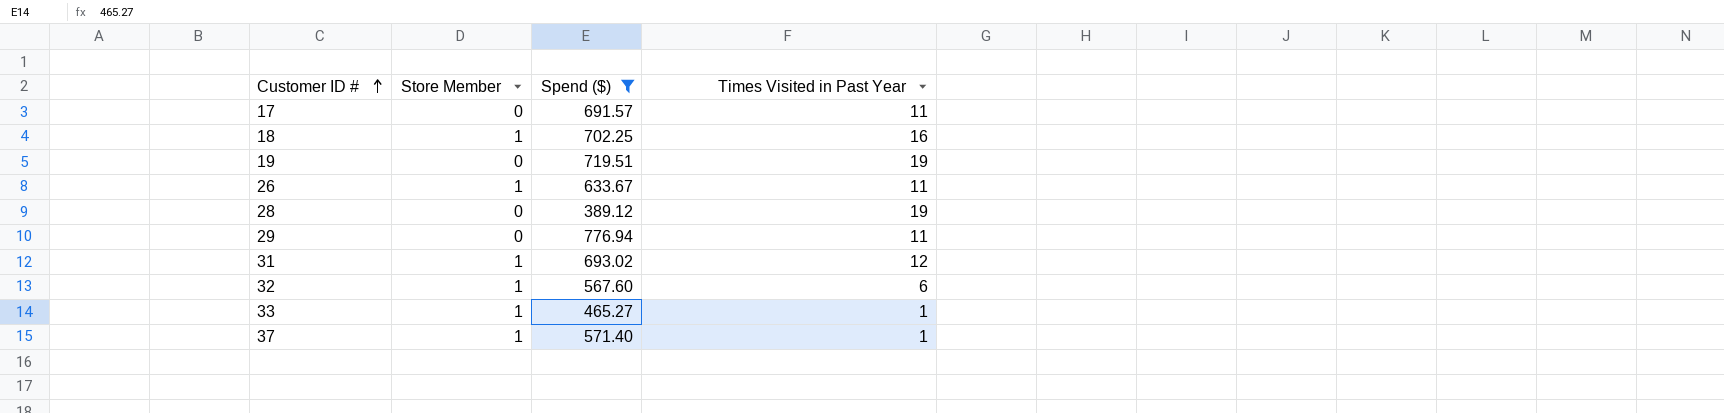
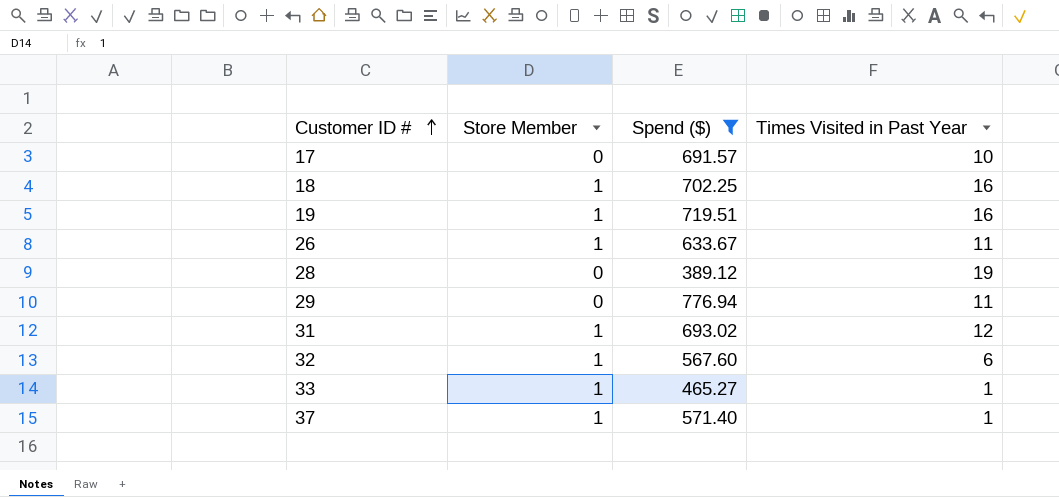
17 | Times Visited in Past Year: 11 -> 10
19 | Store Member: 0 -> 1
19 | Times Visited in Past Year: 19 -> 16

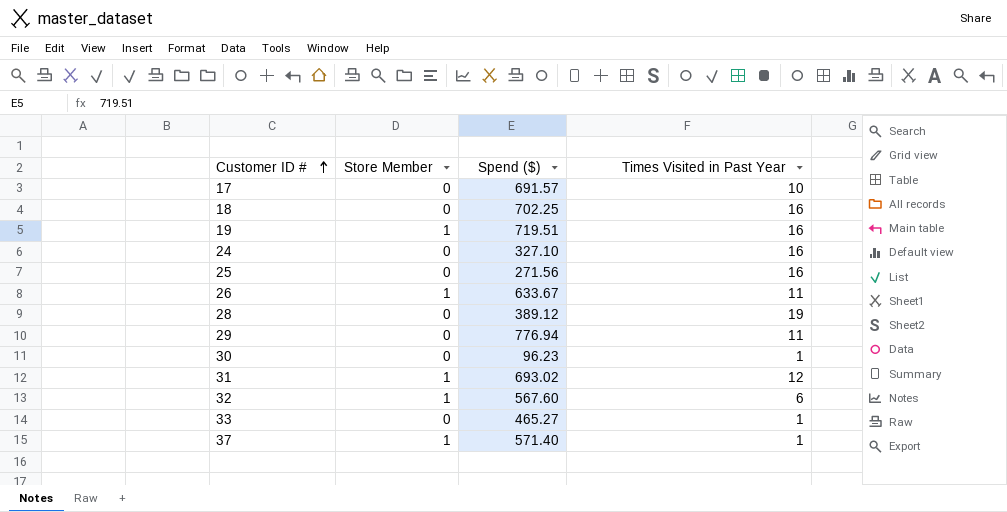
filter: Spend ($) >= 389.12 -> none
18 | Store Member: 1 -> 0
33 | Store Member: 1 -> 0

